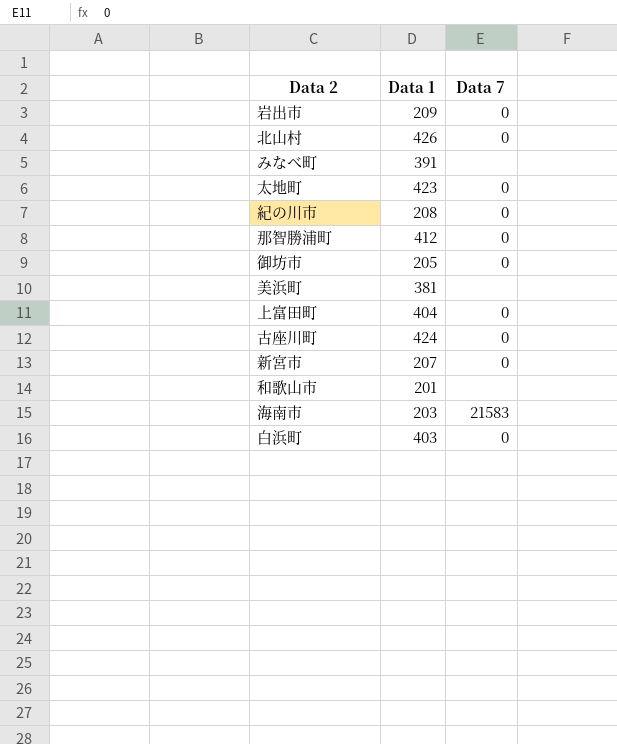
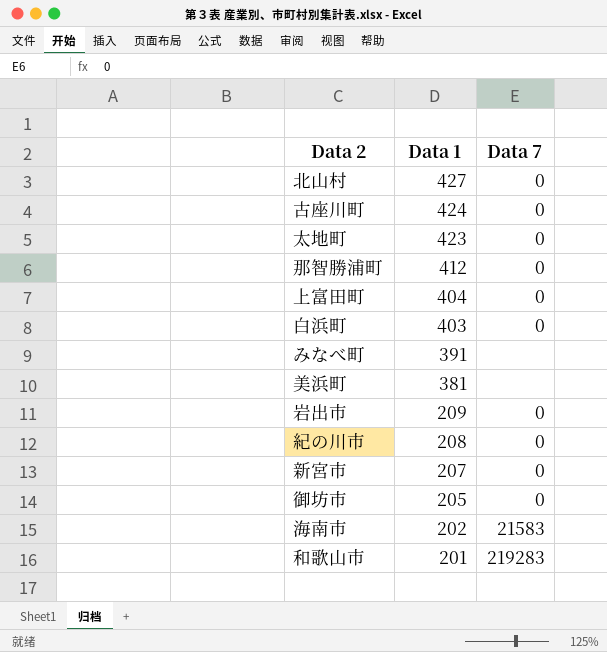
row order: none -> Data 1 descending
北山村 | Data 1: 426 -> 427
海南市 | Data 1: 203 -> 202
和歌山市 | Data 7: none -> 219283

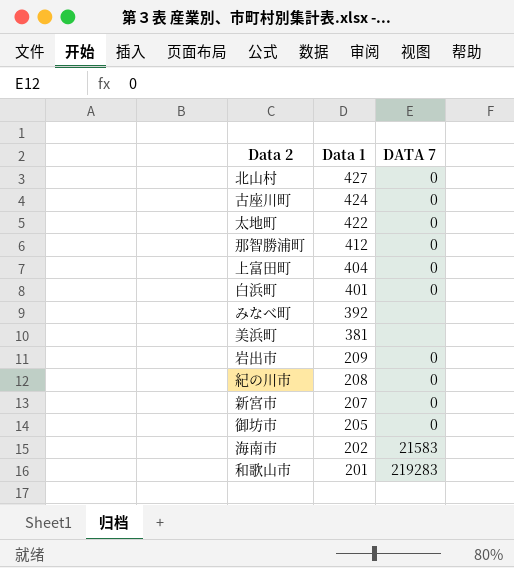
column name: Data 7 -> DATA 7
太地町 | Data 1: 423 -> 422
白浜町 | Data 1: 403 -> 401
みなべ町 | Data 1: 391 -> 392

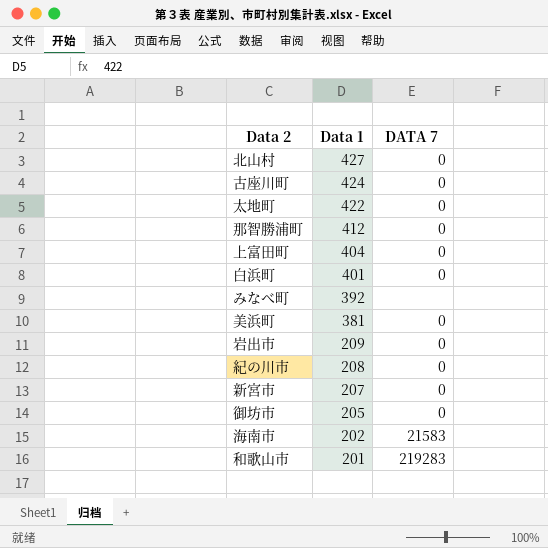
美浜町 | DATA 7: none -> 0

